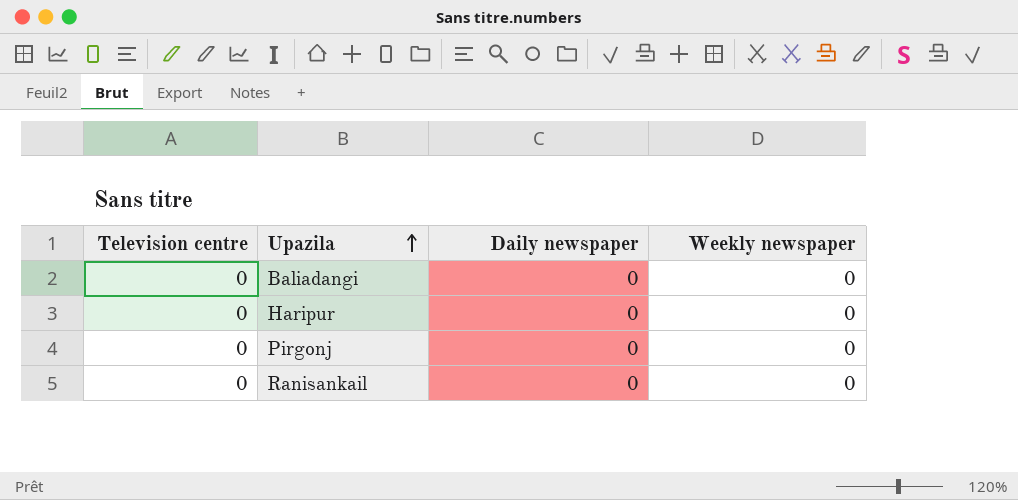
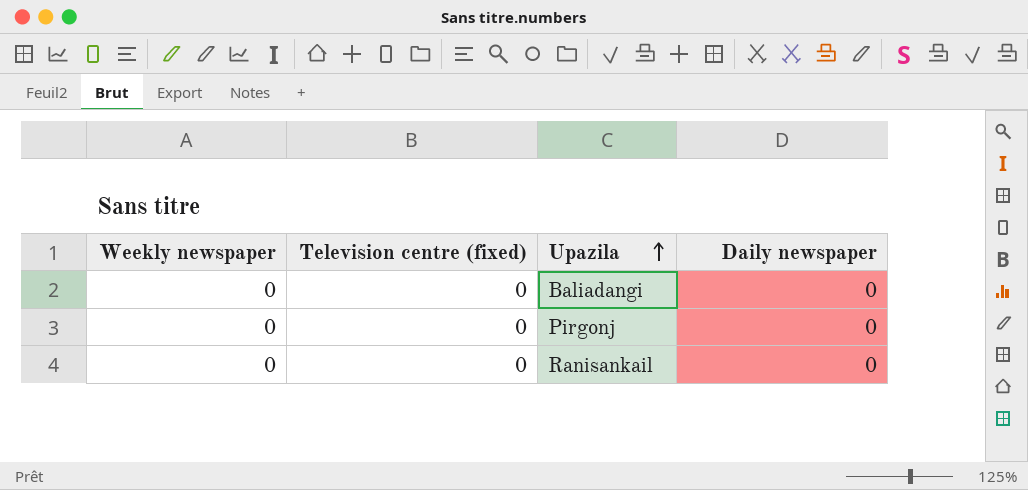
column Weekly newspaper | position: 4 -> 1
column name: Television centre -> Television centre (fixed)
row Haripur: 0 | 0 | 0 -> none

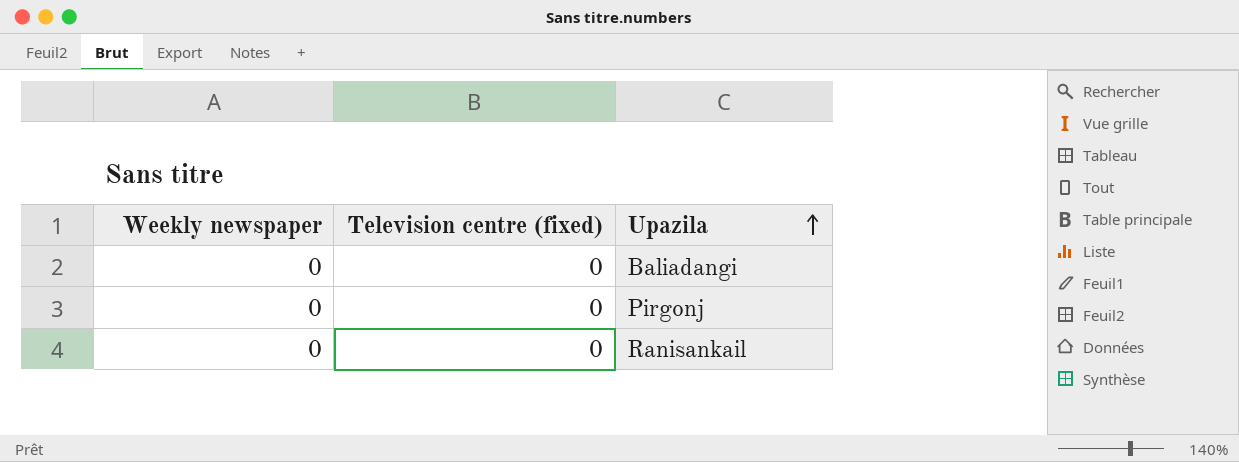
column Daily newspaper | position: 4 -> none

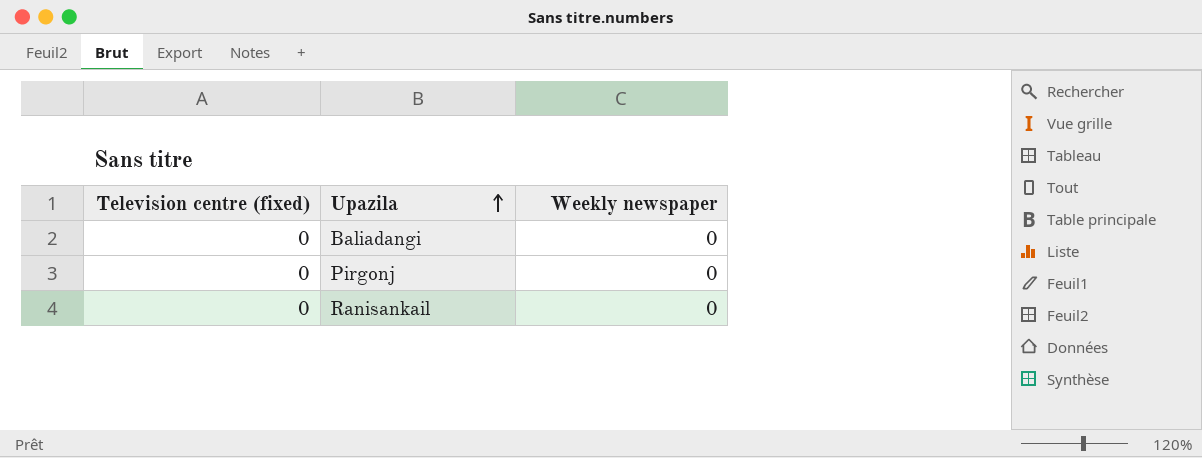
column Weekly newspaper | position: 1 -> 3

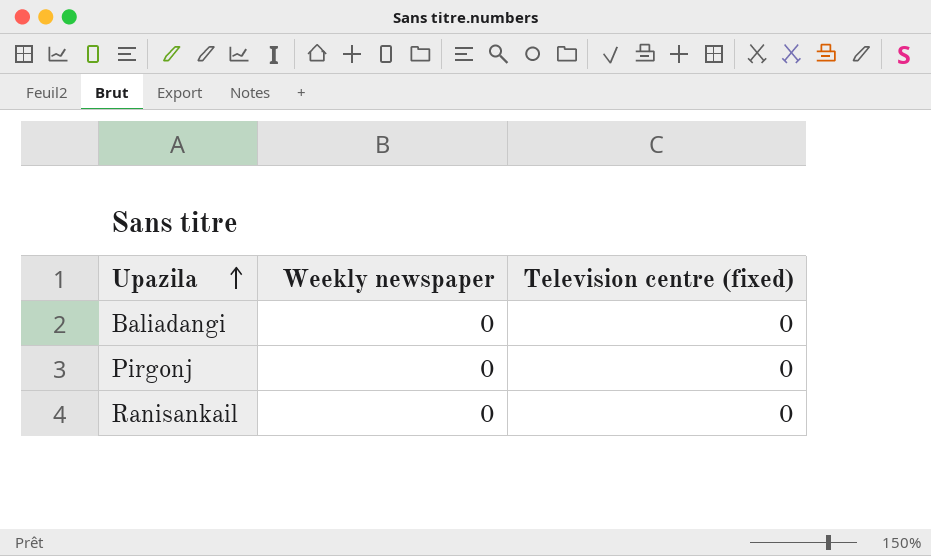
column Television centre (fixed) | position: 1 -> 3

